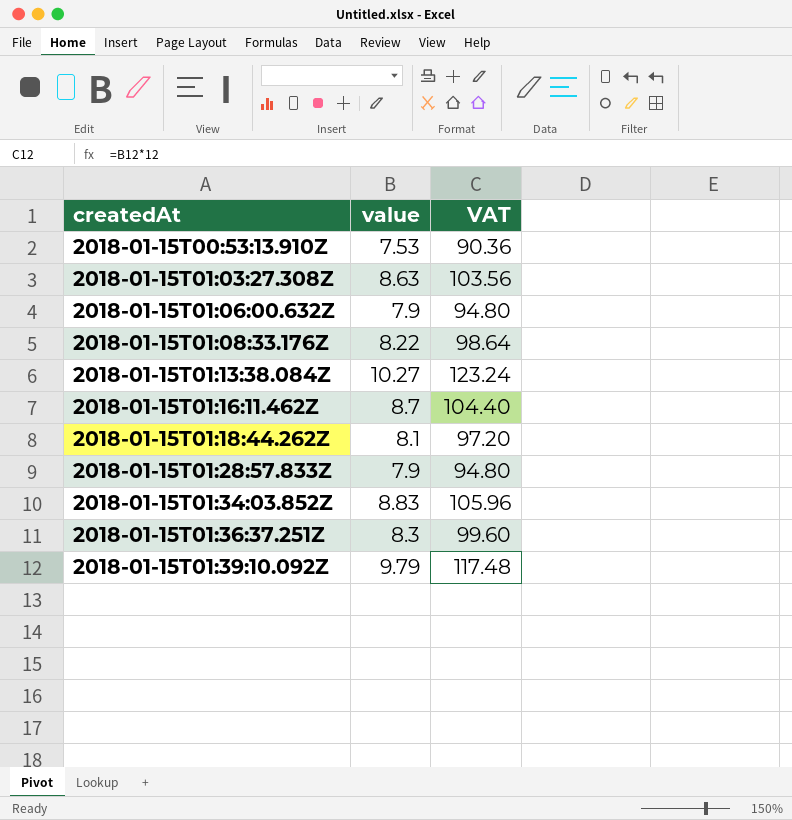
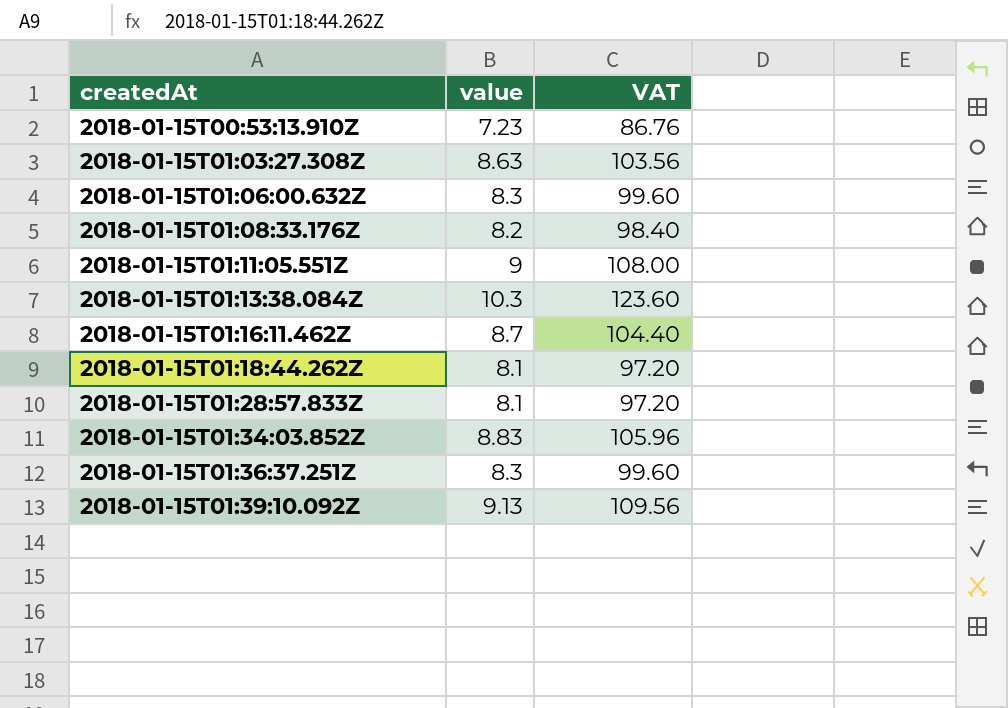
2018-01-15T00:53:13.910Z | value: 7.53 -> 7.23
2018-01-15T00:53:13.910Z | VAT: 90.36 -> 86.76
2018-01-15T01:06:00.632Z | value: 7.9 -> 8.3
2018-01-15T01:06:00.632Z | VAT: 94.80 -> 99.60
2018-01-15T01:08:33.176Z | value: 8.22 -> 8.2
2018-01-15T01:08:33.176Z | VAT: 98.64 -> 98.40
row 2018-01-15T01:11:05.551Z: none -> 9 | 108.00
2018-01-15T01:13:38.084Z | value: 10.27 -> 10.3
2018-01-15T01:13:38.084Z | VAT: 123.24 -> 123.60
2018-01-15T01:28:57.833Z | value: 7.9 -> 8.1
2018-01-15T01:28:57.833Z | VAT: 94.80 -> 97.20
2018-01-15T01:39:10.092Z | value: 9.79 -> 9.13
2018-01-15T01:39:10.092Z | VAT: 117.48 -> 109.56

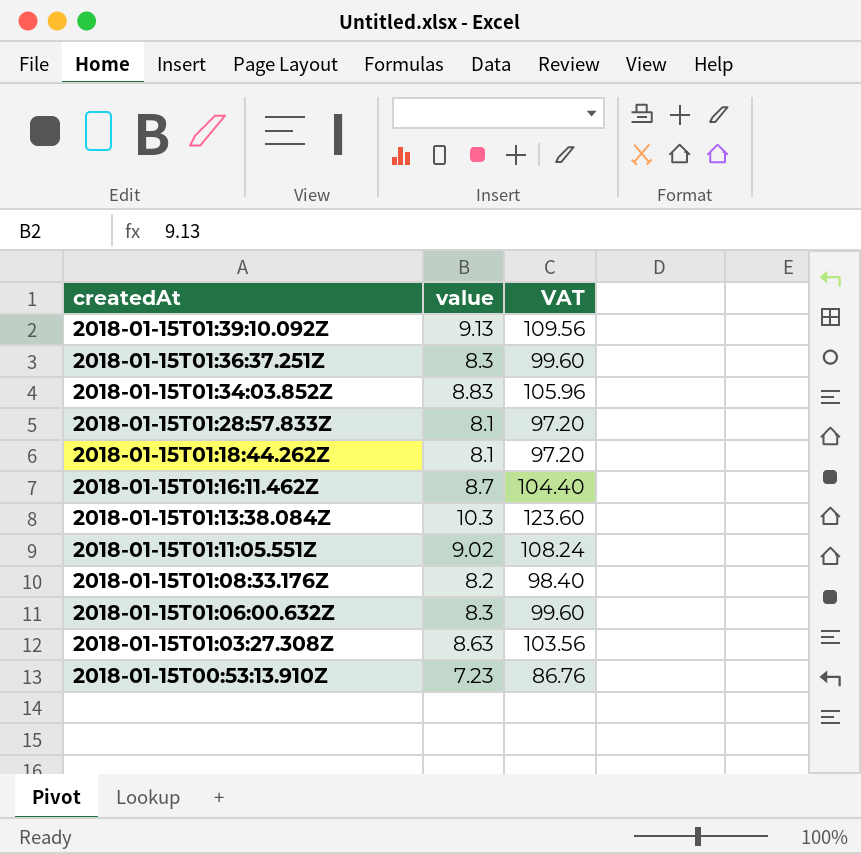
row order: createdAt ascending -> createdAt descending
2018-01-15T01:11:05.551Z | value: 9 -> 9.02
2018-01-15T01:11:05.551Z | VAT: 108.00 -> 108.24

